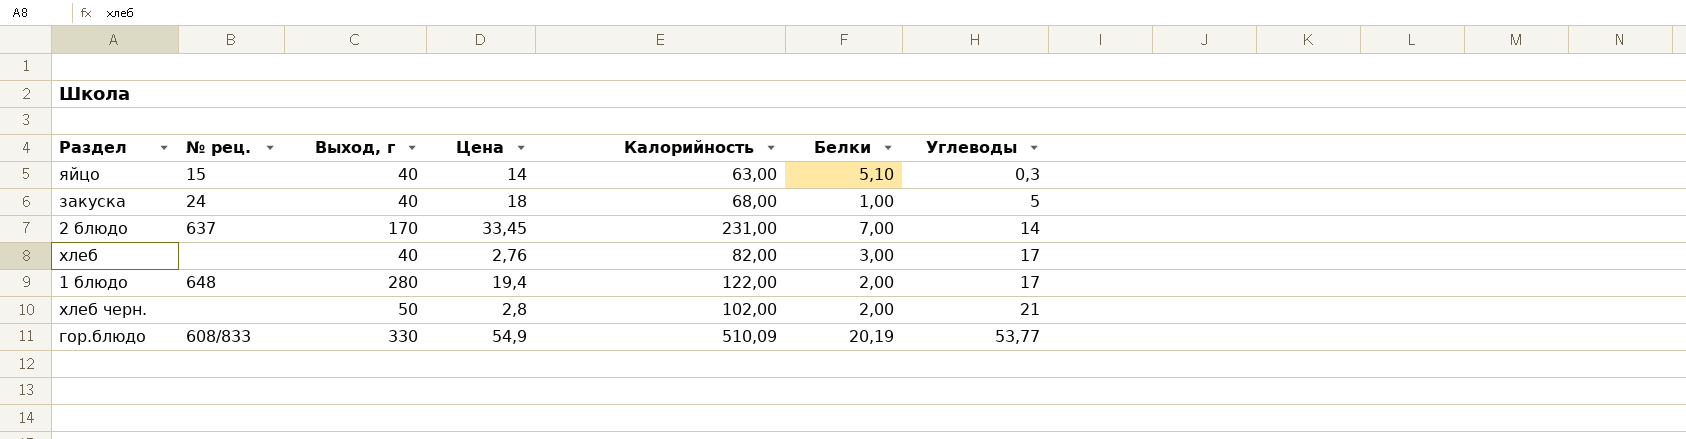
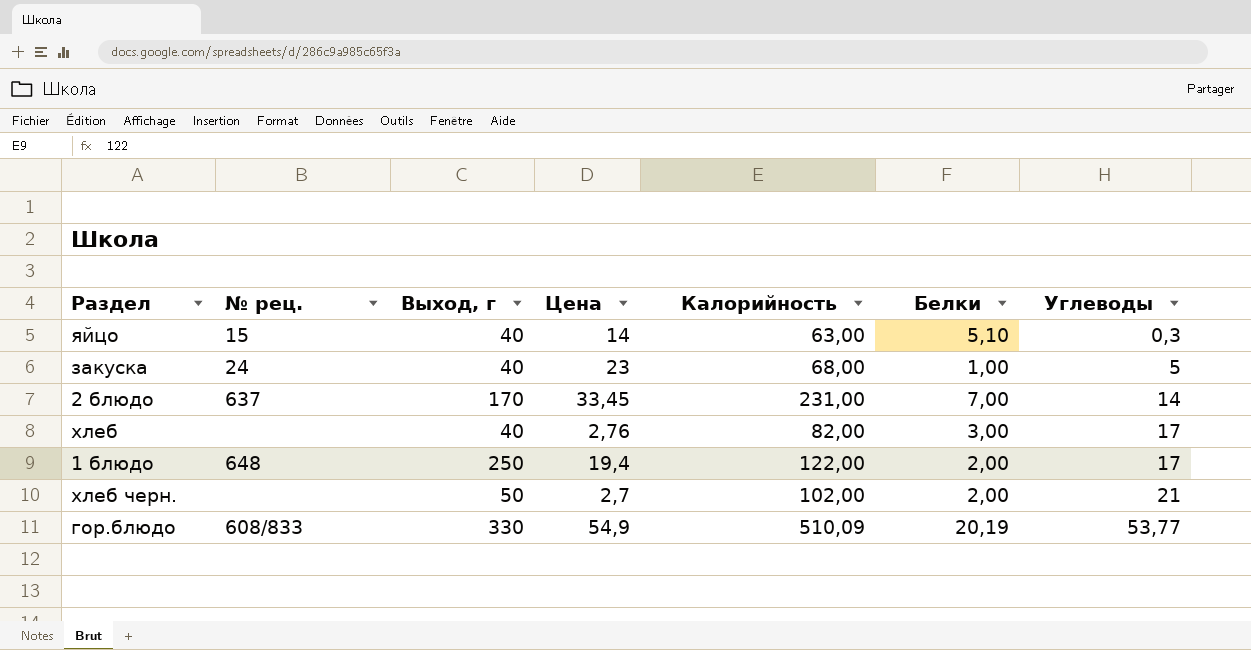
закуска | Цена: 18 -> 23
1 блюдо | Выход, г: 280 -> 250
хлеб черн. | Цена: 2,8 -> 2,7

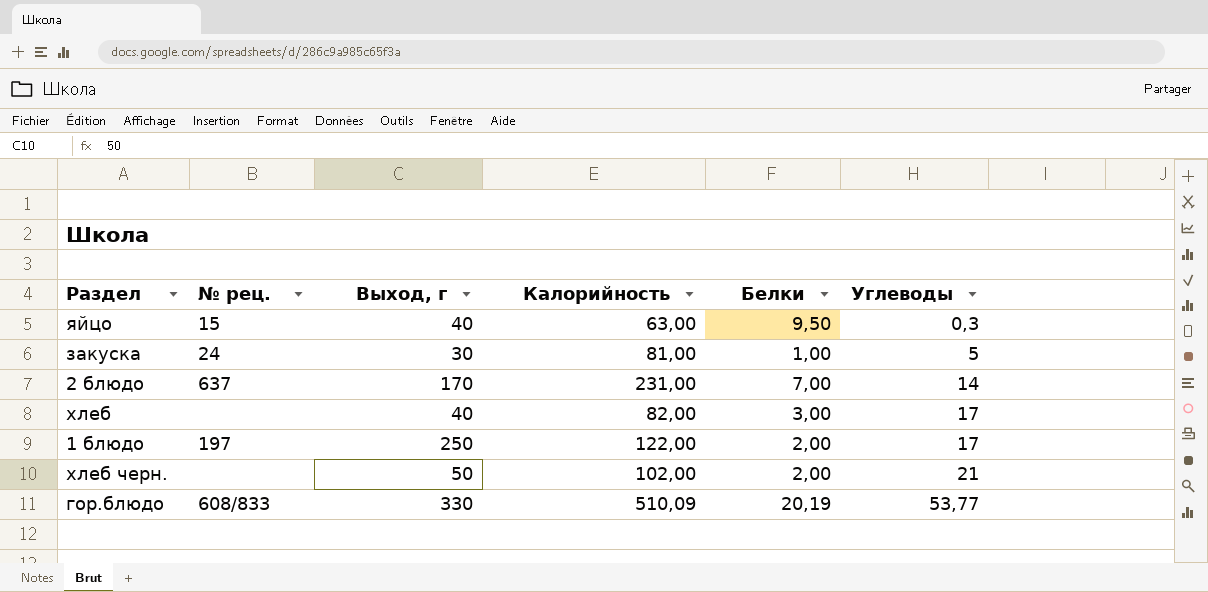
column Цена | position: 4 -> none
яйцо | Белки: 5,10 -> 9,50
закуска | Выход, г: 40 -> 30
закуска | Калорийность: 68,00 -> 81,00
1 блюдо | № рец.: 648 -> 197

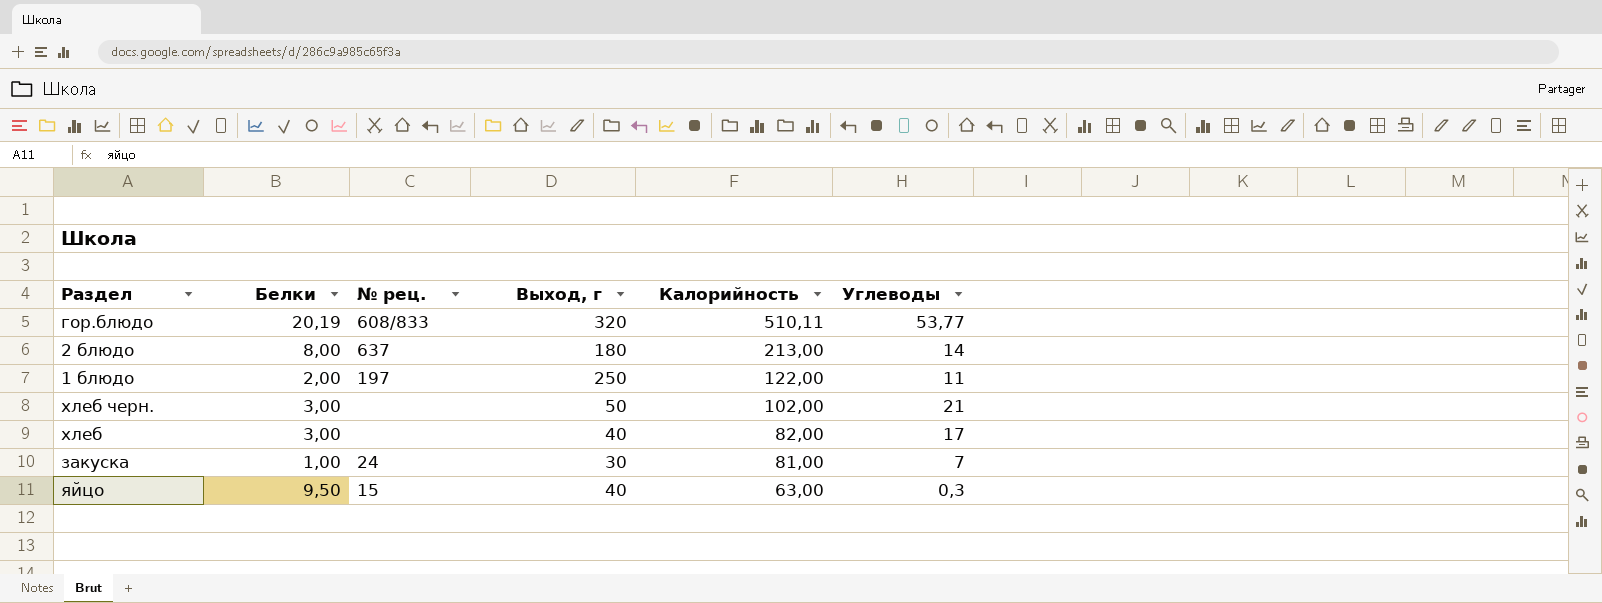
row order: Углеводы ascending -> Калорийность descending
column Белки | position: 5 -> 2
гор.блюдо | Выход, г: 330 -> 320
гор.блюдо | Калорийность: 510,09 -> 510,11
2 блюдо | Белки: 7,00 -> 8,00
2 блюдо | Выход, г: 170 -> 180
2 блюдо | Калорийность: 231,00 -> 213,00
1 блюдо | Углеводы: 17 -> 11
хлеб черн. | Белки: 2,00 -> 3,00
закуска | Углеводы: 5 -> 7

